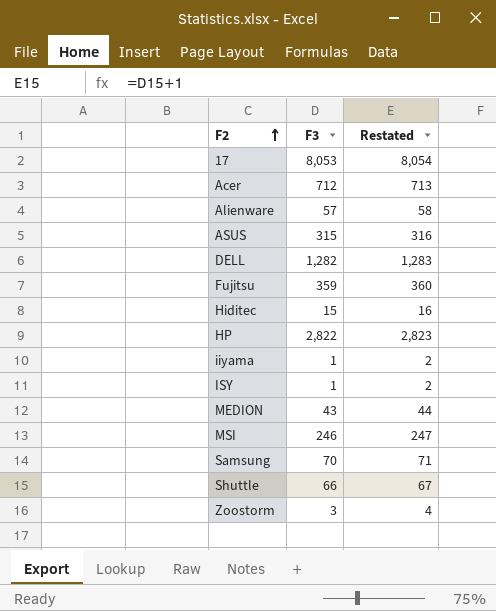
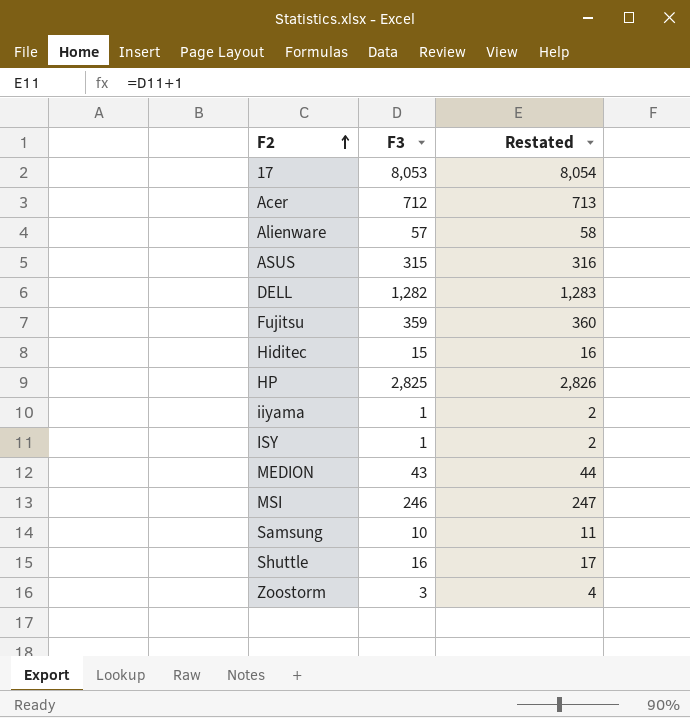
HP | F3: 2,822 -> 2,825
HP | Restated: 2,823 -> 2,826
Samsung | F3: 70 -> 10
Samsung | Restated: 71 -> 11
Shuttle | F3: 66 -> 16
Shuttle | Restated: 67 -> 17

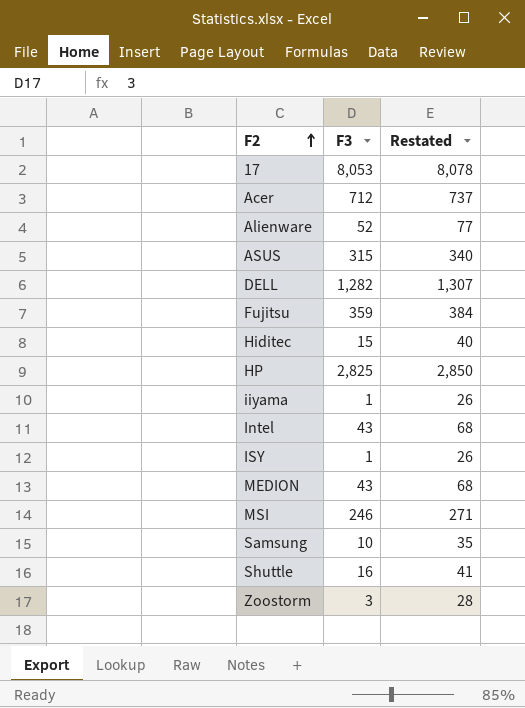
column Restated | formula: [F3] + 1 -> [F3] + 25
Alienware | F3: 57 -> 52
row Intel: none -> 43 | 68

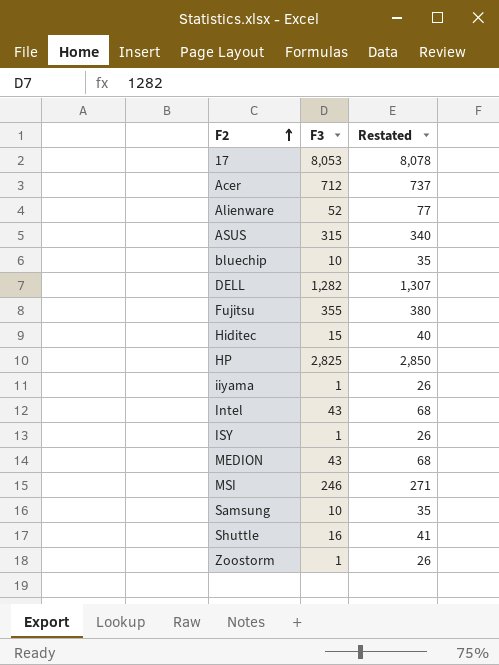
row bluechip: none -> 10 | 35
Fujitsu | F3: 359 -> 355
Fujitsu | Restated: 384 -> 380
Zoostorm | F3: 3 -> 1
Zoostorm | Restated: 28 -> 26

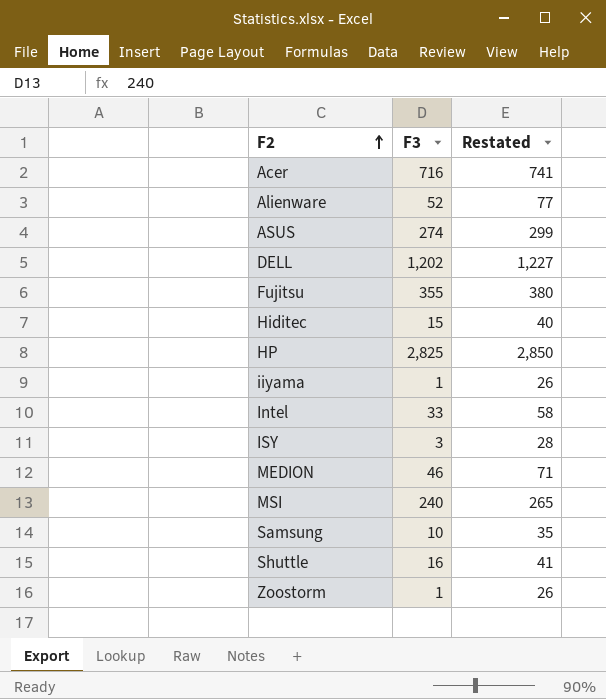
row 17: 8,053 | 8,078 -> none
row bluechip: 10 | 35 -> none
Acer | F3: 712 -> 716
Acer | Restated: 737 -> 741
ASUS | F3: 315 -> 274
ASUS | Restated: 340 -> 299
DELL | F3: 1,282 -> 1,202
DELL | Restated: 1,307 -> 1,227
Intel | F3: 43 -> 33
Intel | Restated: 68 -> 58
ISY | F3: 1 -> 3
ISY | Restated: 26 -> 28
MEDION | F3: 43 -> 46
MEDION | Restated: 68 -> 71
MSI | F3: 246 -> 240
MSI | Restated: 271 -> 265

